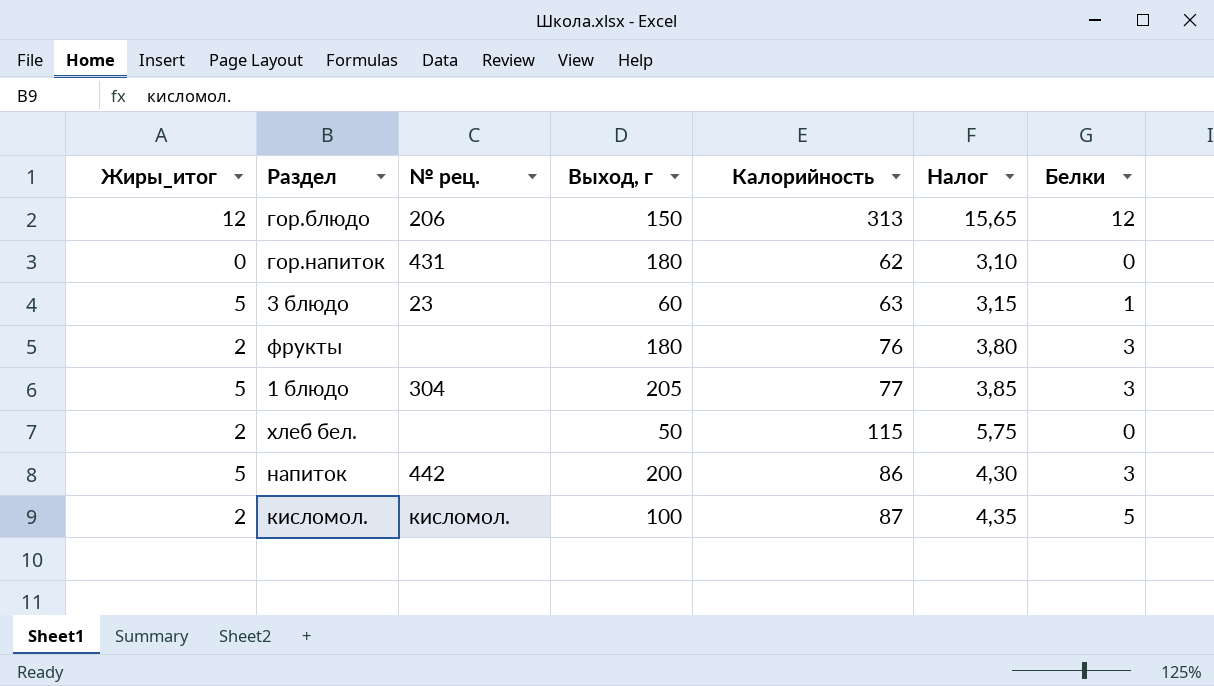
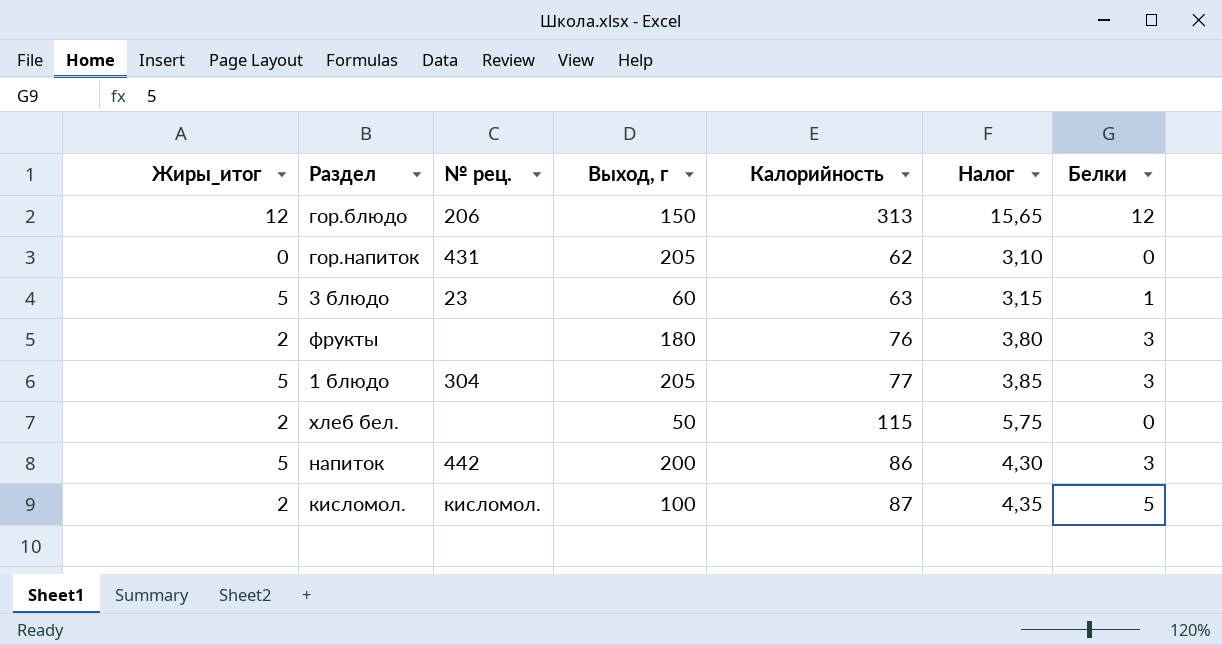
гор.напиток | Выход, г: 180 -> 205

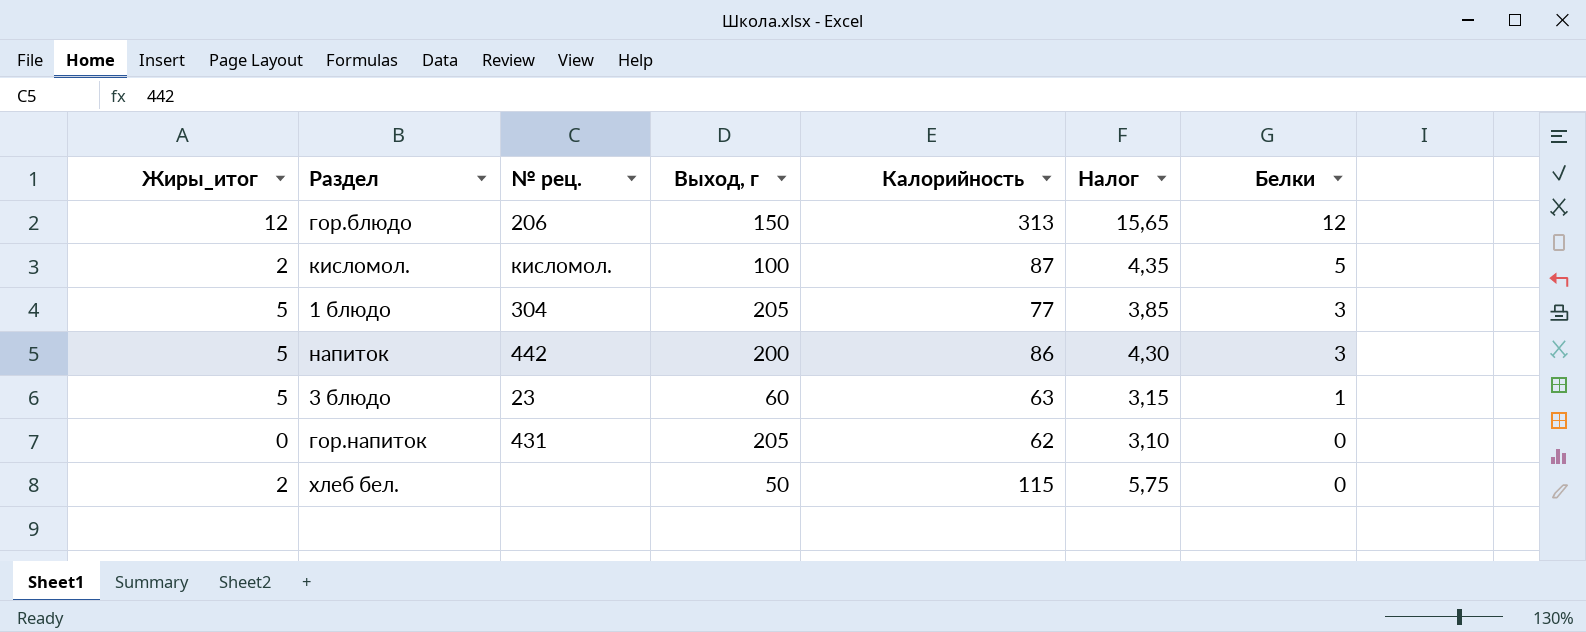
row order: none -> Белки descending
row фрукты: 2 | none | 180 | 76 | 3,80 | 3 -> none

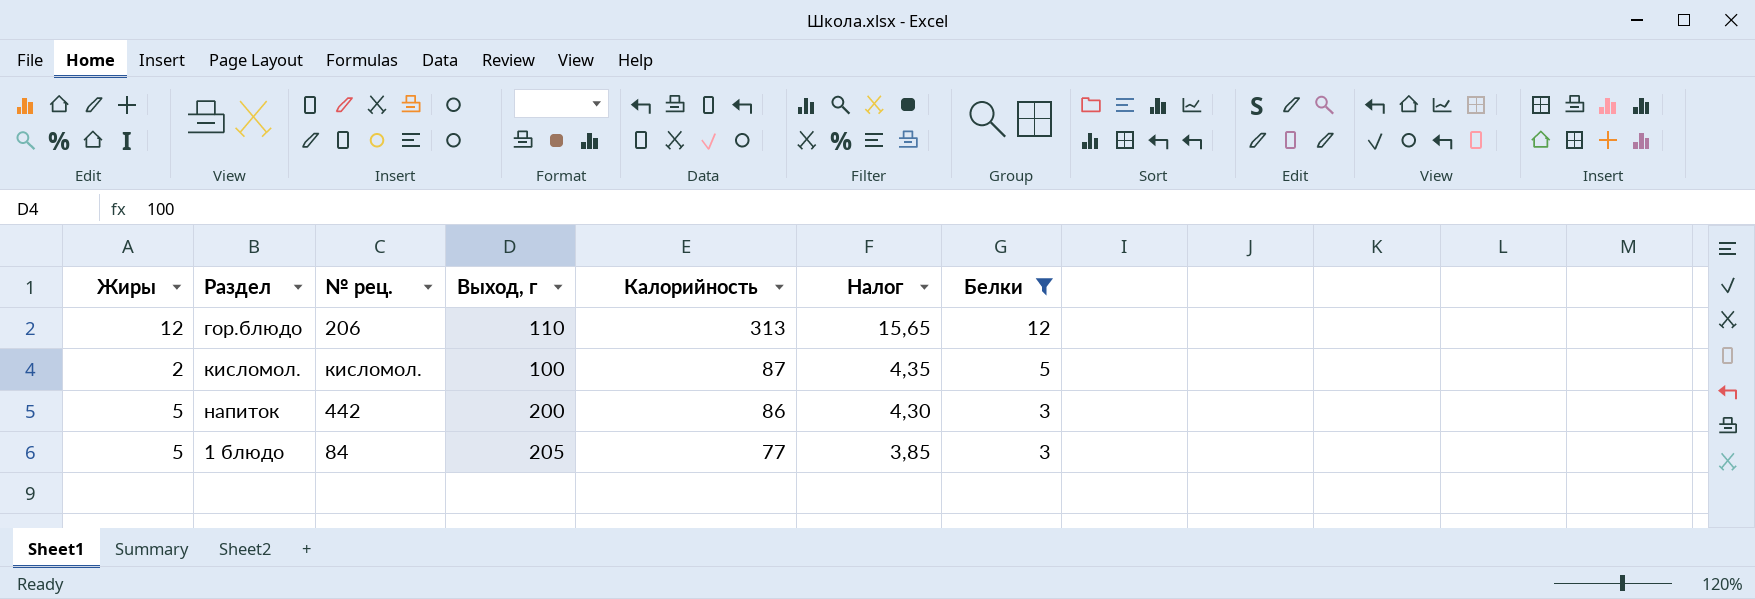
filter: none -> Белки >= 3
row order: Белки descending -> Калорийность descending
column name: Жиры_итог -> Жиры
гор.блюдо | Выход, г: 150 -> 110
1 блюдо | № рец.: 304 -> 84

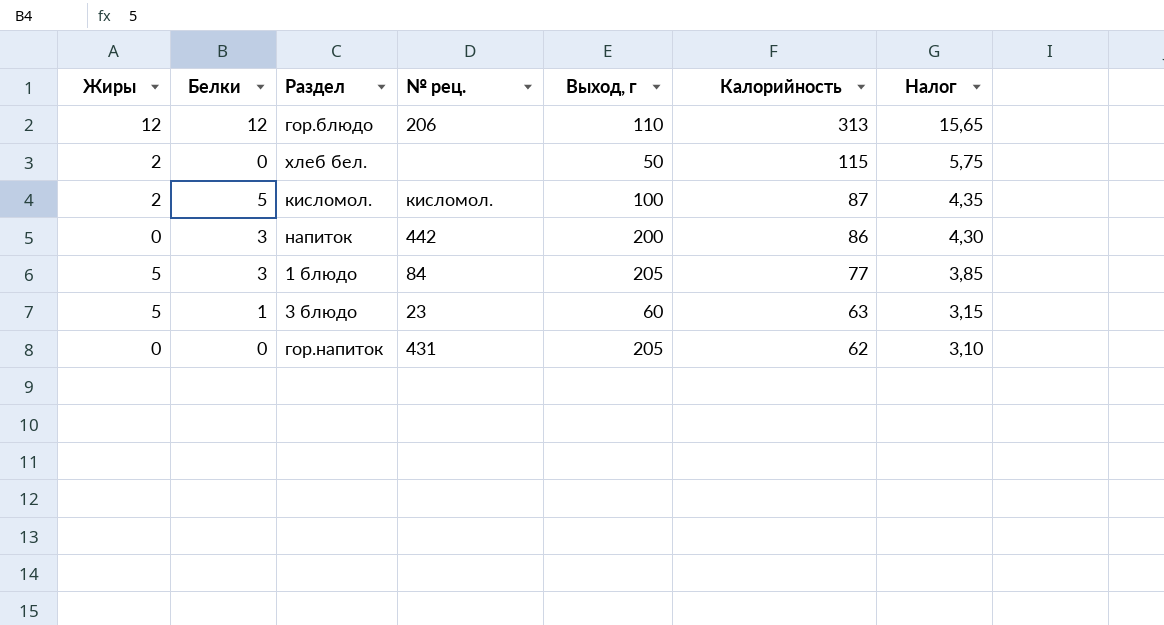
filter: Белки >= 3 -> none
column Белки | position: 7 -> 2
напиток | Жиры: 5 -> 0

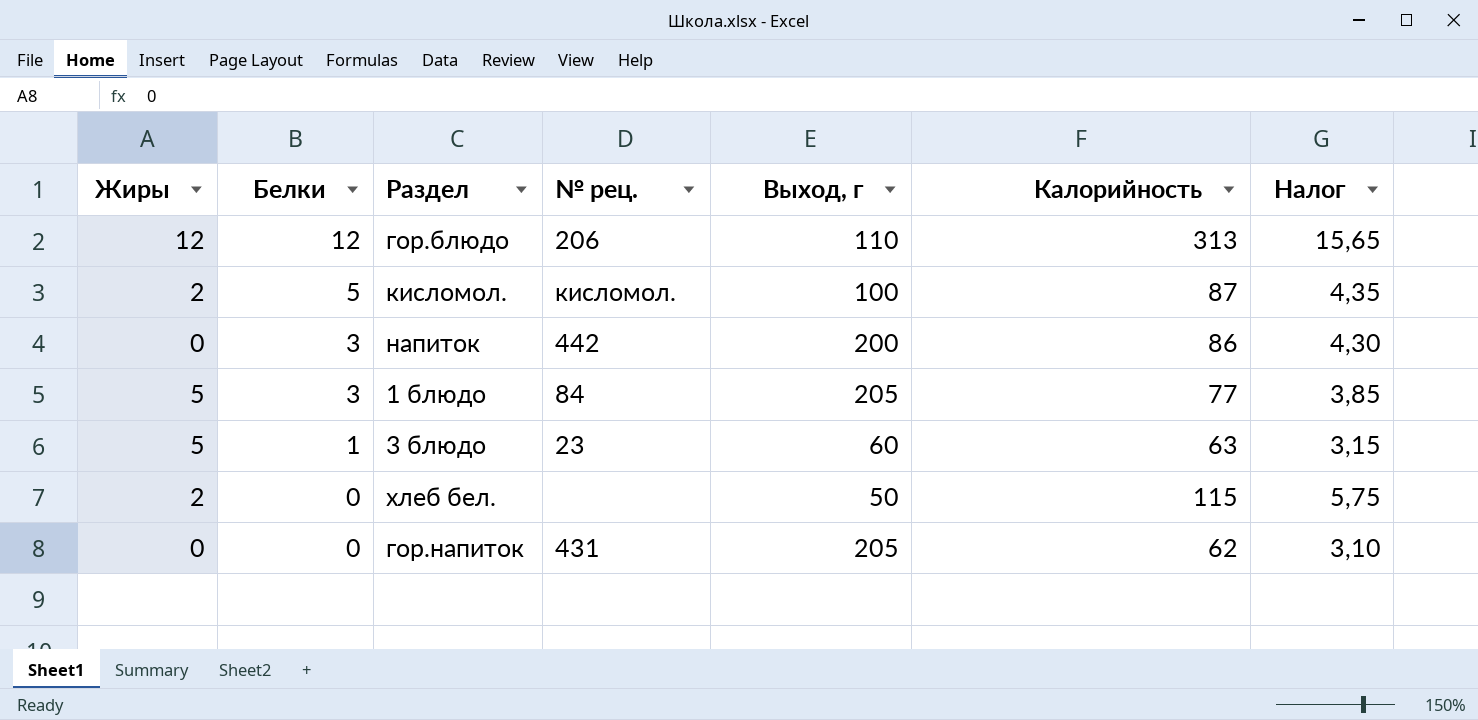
row order: Калорийность descending -> Белки descending

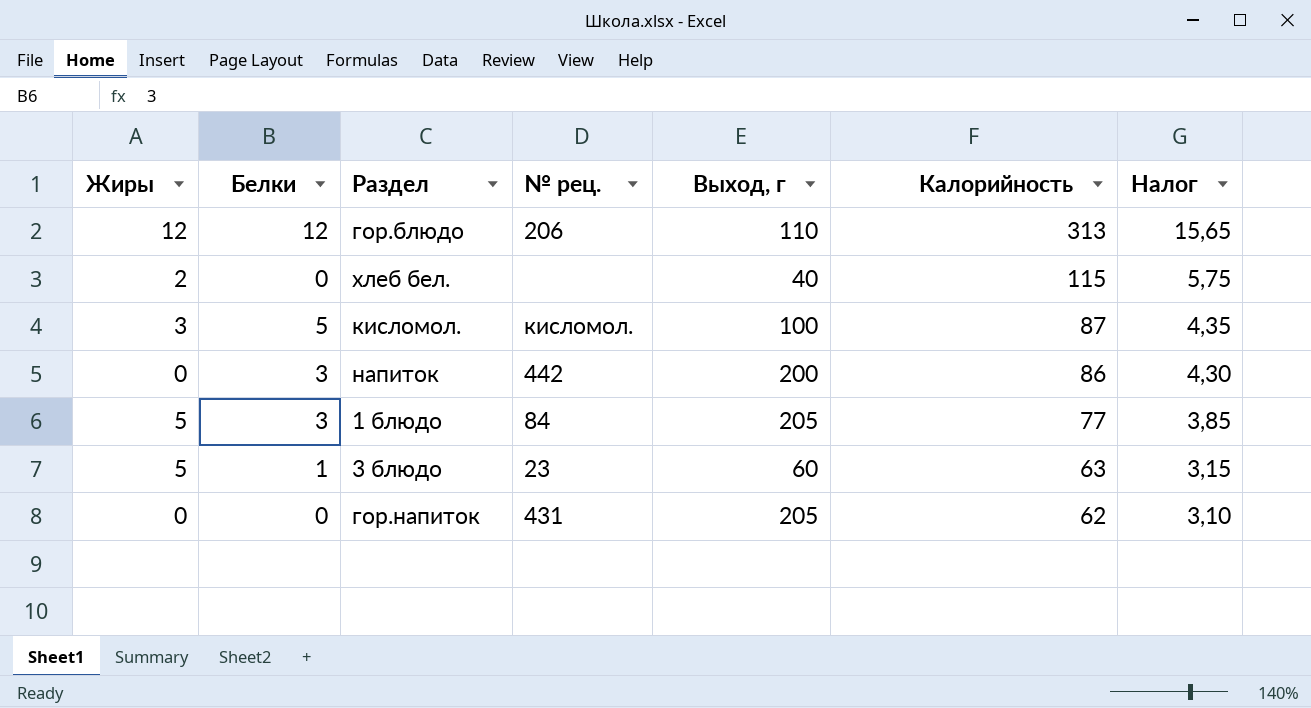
row order: Белки descending -> Калорийность descending
хлеб бел. | Выход, г: 50 -> 40
кисломол. | Жиры: 2 -> 3

